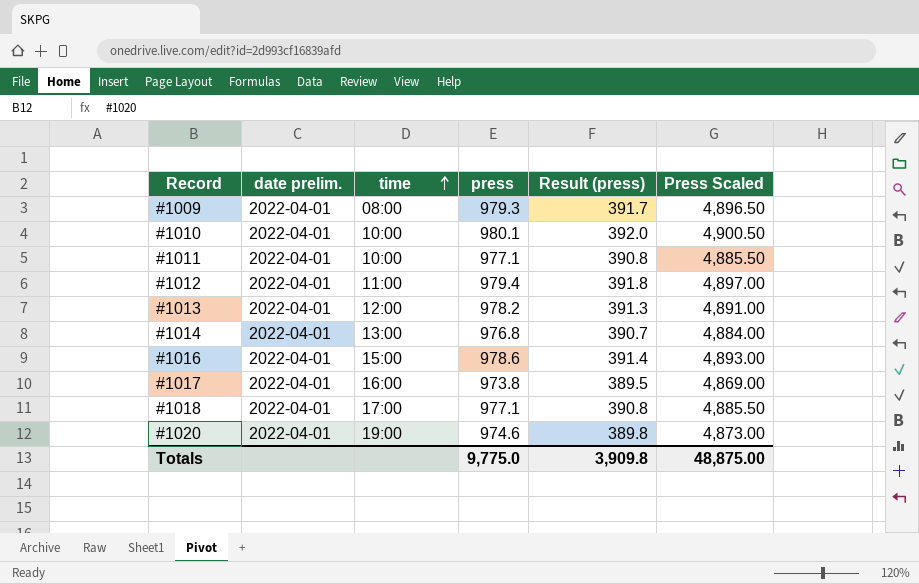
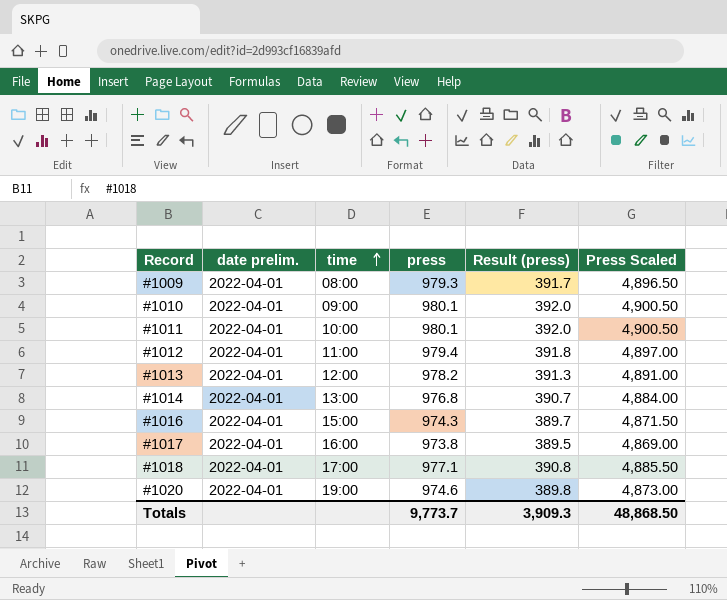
#1010 | time: 10:00 -> 09:00
#1011 | press: 977.1 -> 980.1
#1011 | Result (press): 390.8 -> 392.0
#1011 | Press Scaled: 4,885.50 -> 4,900.50
#1016 | press: 978.6 -> 974.3
#1016 | Result (press): 391.4 -> 389.7
#1016 | Press Scaled: 4,893.00 -> 4,871.50
Totals | press: 9,775.0 -> 9,773.7
Totals | Result (press): 3,909.8 -> 3,909.3
Totals | Press Scaled: 48,875.00 -> 48,868.50

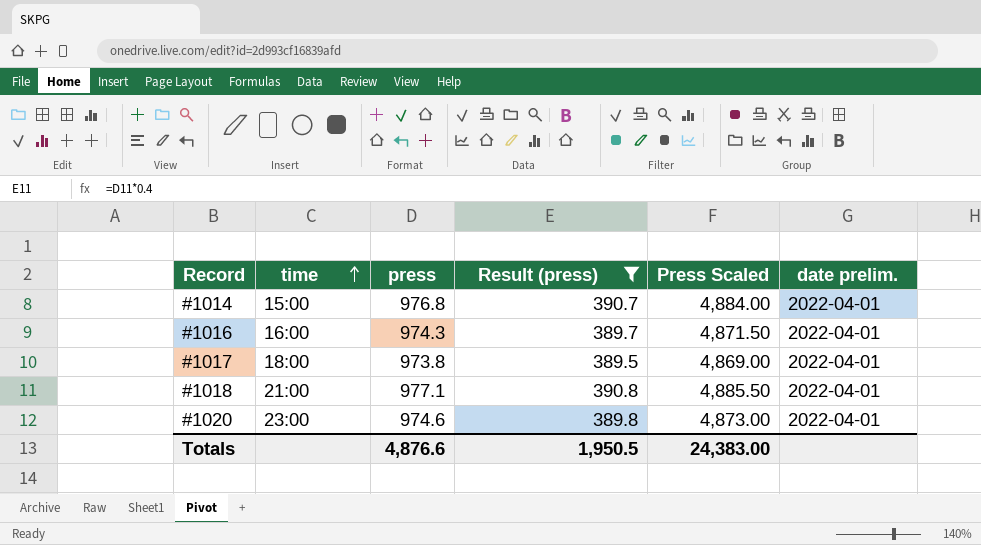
filter: none -> Result (press) <= 390.8
column date prelim. | position: 2 -> 6
#1014 | time: 13:00 -> 15:00
#1016 | time: 15:00 -> 16:00
#1017 | time: 16:00 -> 18:00
#1018 | time: 17:00 -> 21:00
#1020 | time: 19:00 -> 23:00
Totals | press: 9,773.7 -> 4,876.6
Totals | Result (press): 3,909.3 -> 1,950.5
Totals | Press Scaled: 48,868.50 -> 24,383.00

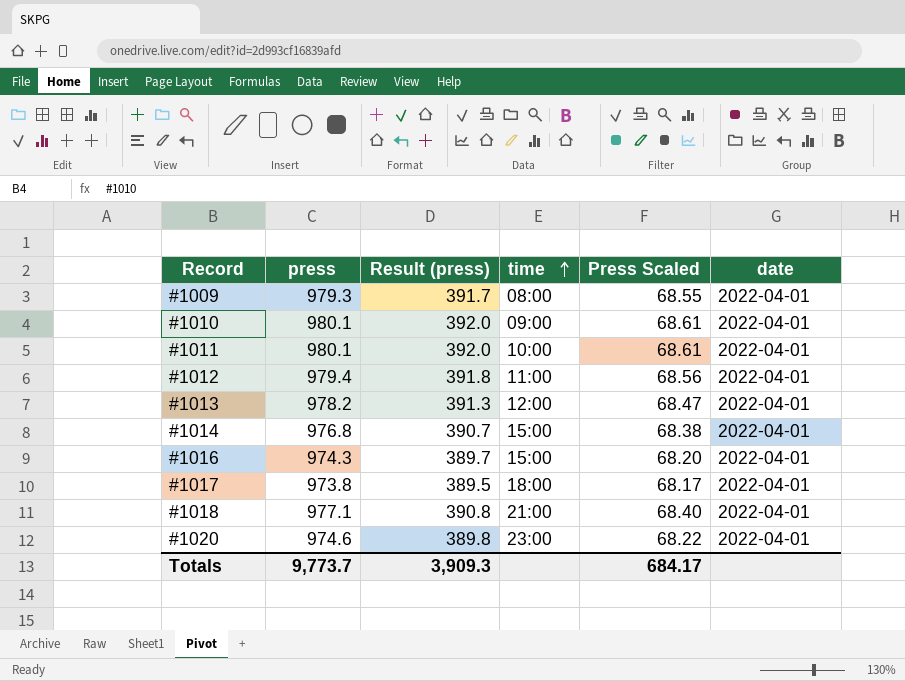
filter: Result (press) <= 390.8 -> none
column time | position: 2 -> 4
column Press Scaled | formula: [press] * 5 -> [press] * 0.07
column name: date prelim. -> date
#1016 | time: 16:00 -> 15:00
Totals | press: 4,876.6 -> 9,773.7
Totals | Result (press): 1,950.5 -> 3,909.3
Totals | Press Scaled: 24,383.00 -> 684.17

